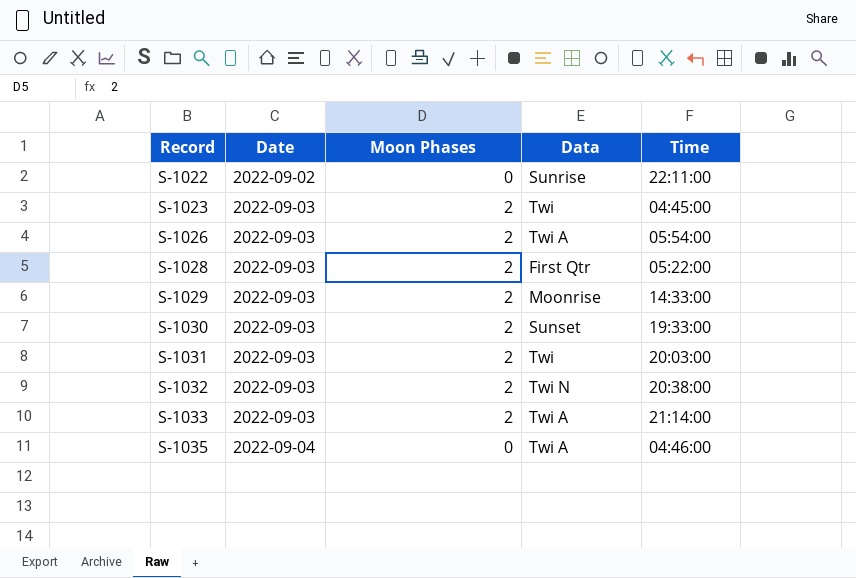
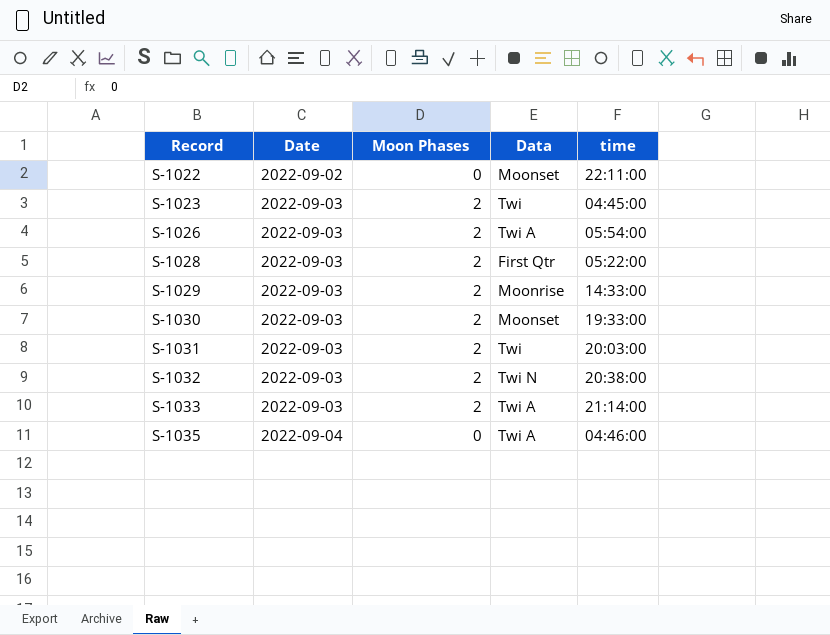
column name: Time -> time
S-1022 | Data: Sunrise -> Moonset
S-1030 | Data: Sunset -> Moonset

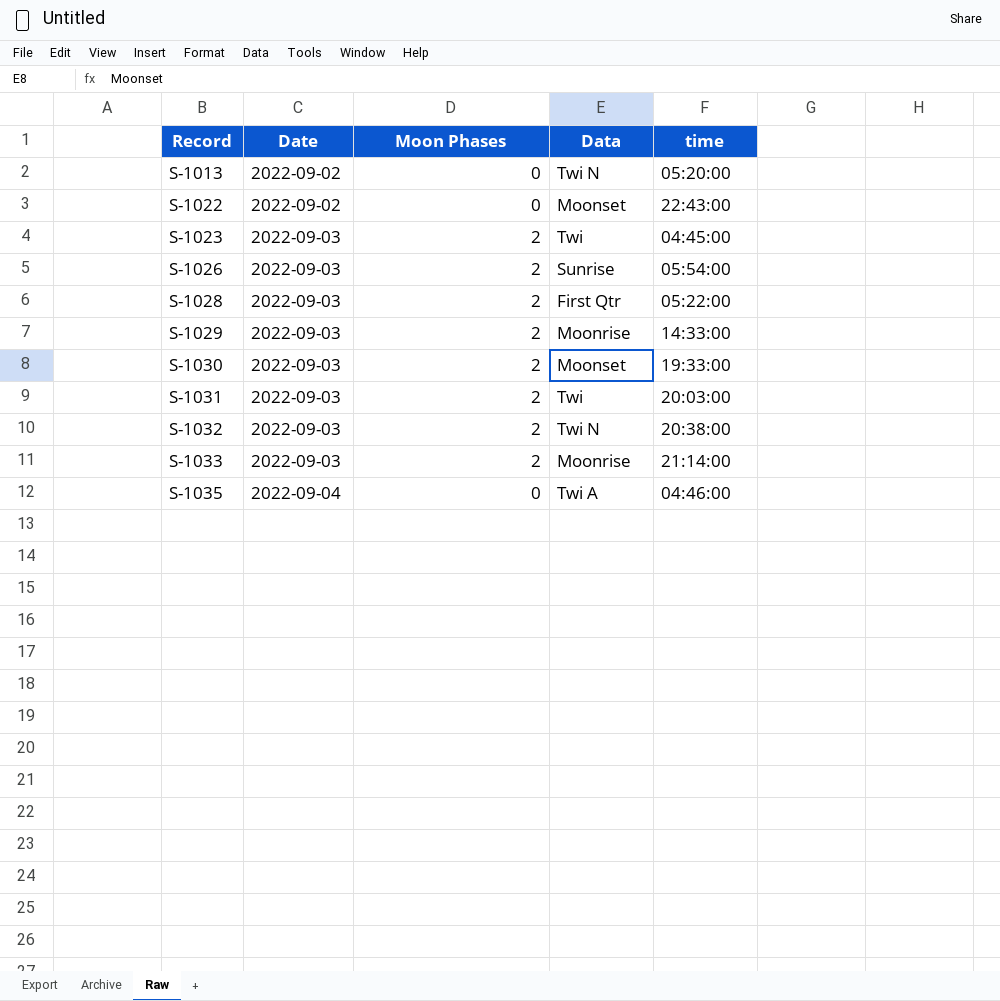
row S-1013: none -> 2022-09-02 | 0 | Twi N | 05:20:00
S-1022 | time: 22:11:00 -> 22:43:00
S-1026 | Data: Twi A -> Sunrise
S-1033 | Data: Twi A -> Moonrise

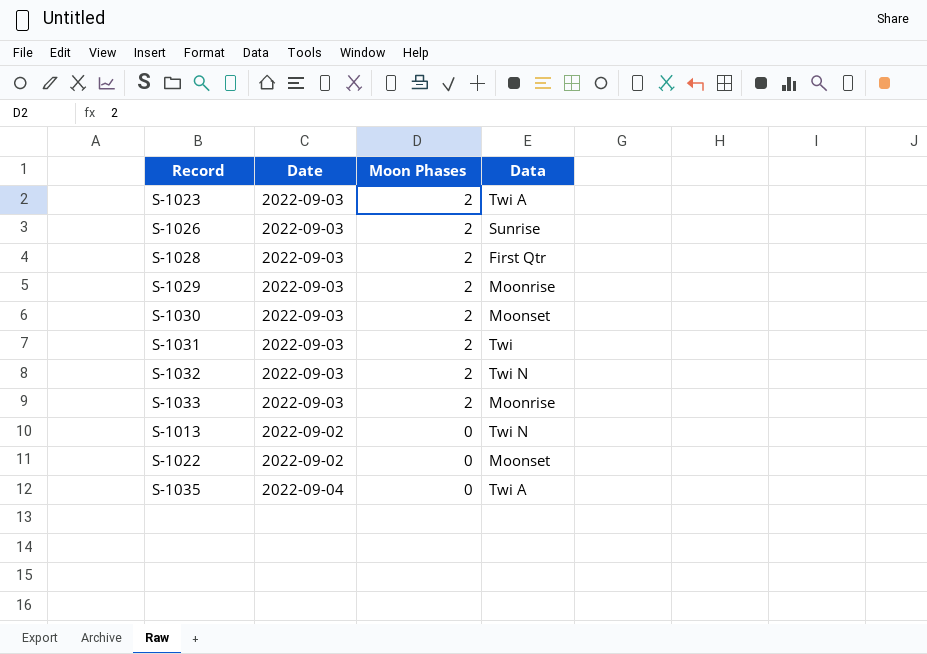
row order: Record ascending -> Moon Phases descending
column time | position: 5 -> none
S-1023 | Data: Twi -> Twi A

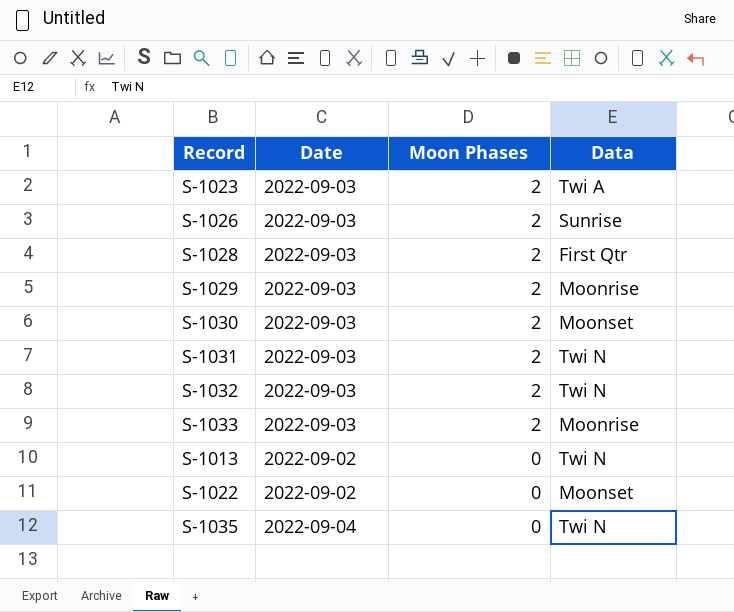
S-1031 | Data: Twi -> Twi N
S-1035 | Data: Twi A -> Twi N

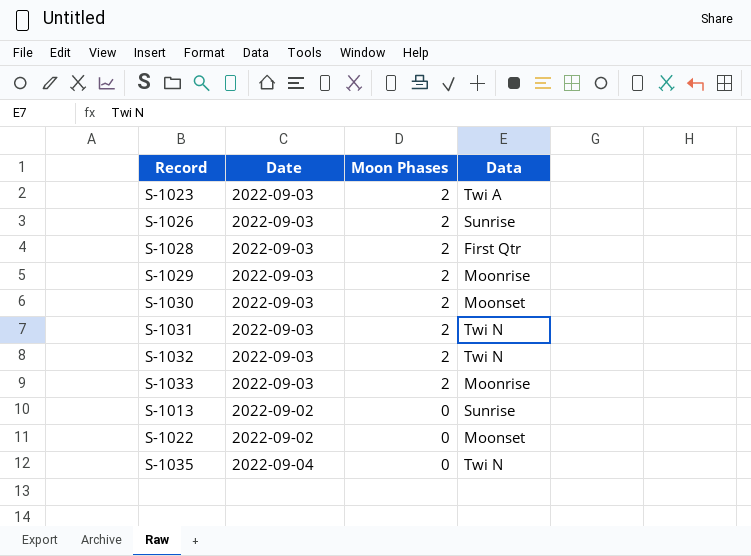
S-1013 | Data: Twi N -> Sunrise

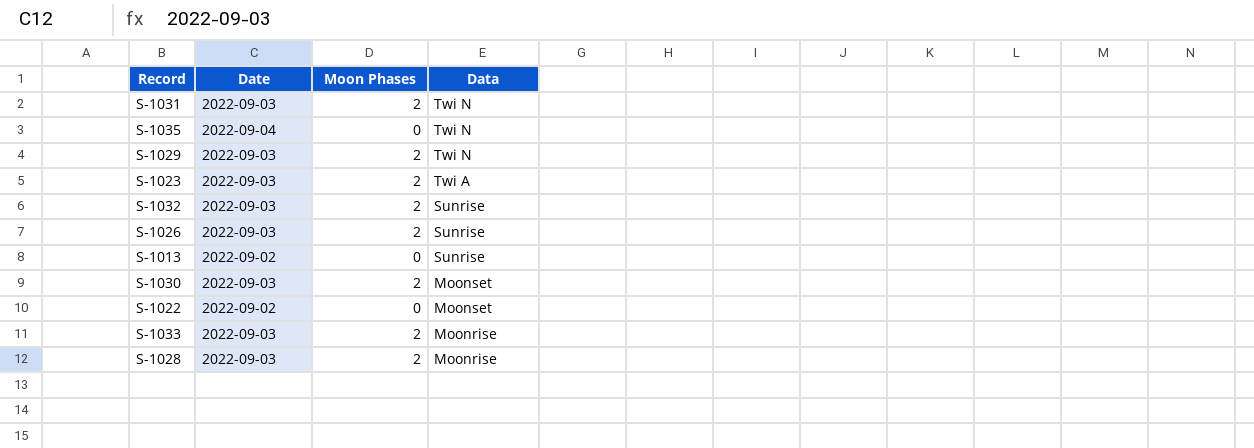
row order: Moon Phases descending -> Data descending
S-1029 | Data: Moonrise -> Twi N
S-1032 | Data: Twi N -> Sunrise
S-1028 | Data: First Qtr -> Moonrise

